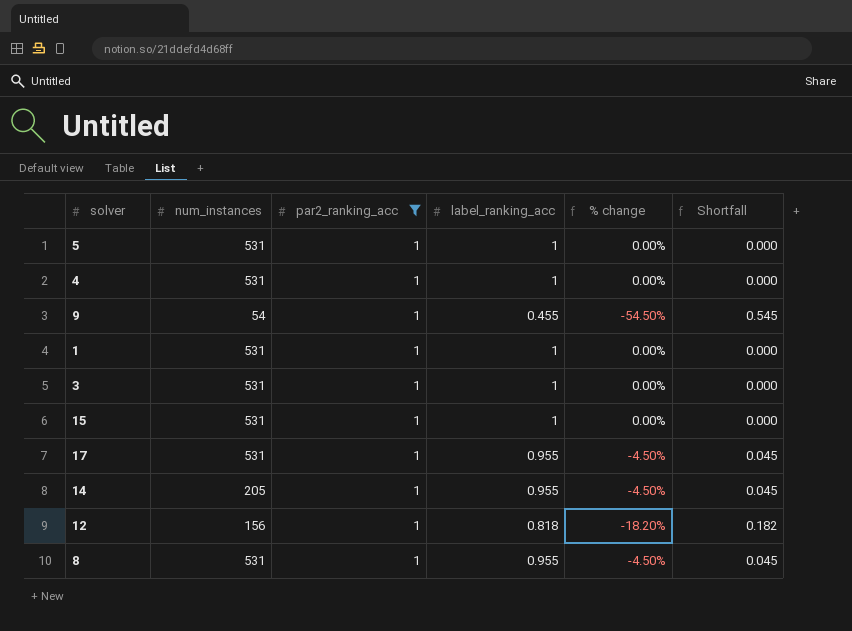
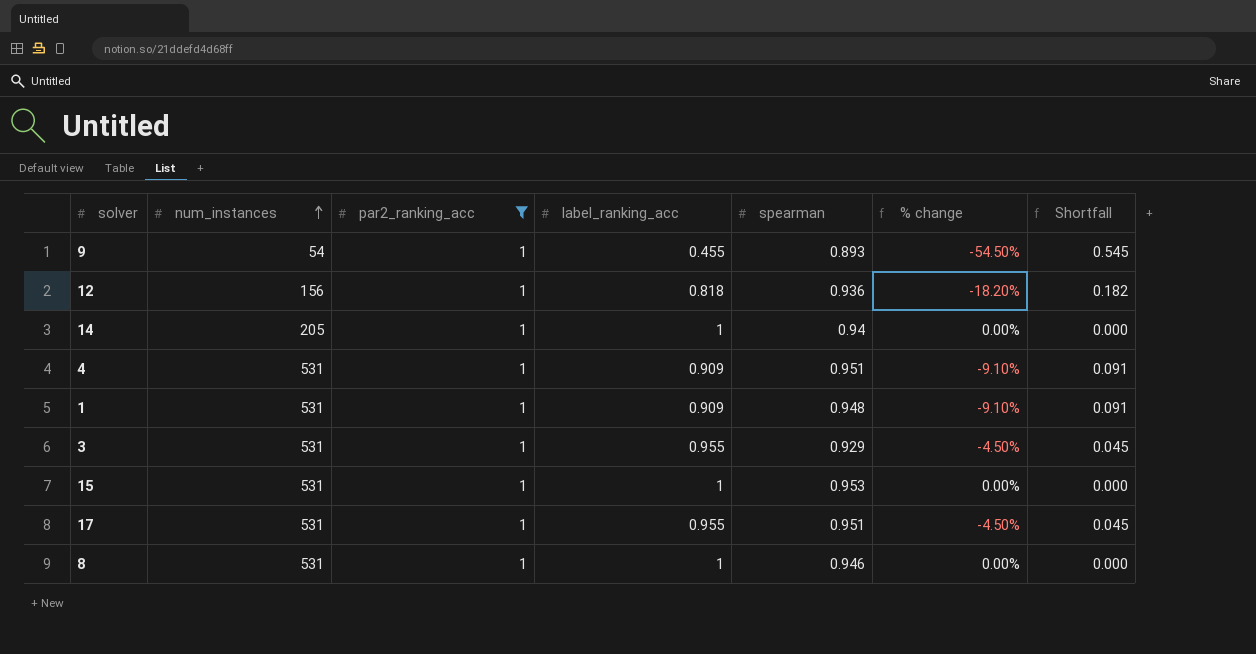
row order: none -> num_instances ascending
column spearman | position: none -> 5
row 5: 531 | 1 | 1 | 0.00% | 0.000 -> none
14 | label_ranking_acc: 0.955 -> 1
14 | % change: -4.50% -> 0.00%
14 | Shortfall: 0.045 -> 0.000
4 | label_ranking_acc: 1 -> 0.909
4 | % change: 0.00% -> -9.10%
4 | Shortfall: 0.000 -> 0.091
1 | label_ranking_acc: 1 -> 0.909
1 | % change: 0.00% -> -9.10%
1 | Shortfall: 0.000 -> 0.091
3 | label_ranking_acc: 1 -> 0.955
3 | % change: 0.00% -> -4.50%
3 | Shortfall: 0.000 -> 0.045
8 | label_ranking_acc: 0.955 -> 1
8 | % change: -4.50% -> 0.00%
8 | Shortfall: 0.045 -> 0.000

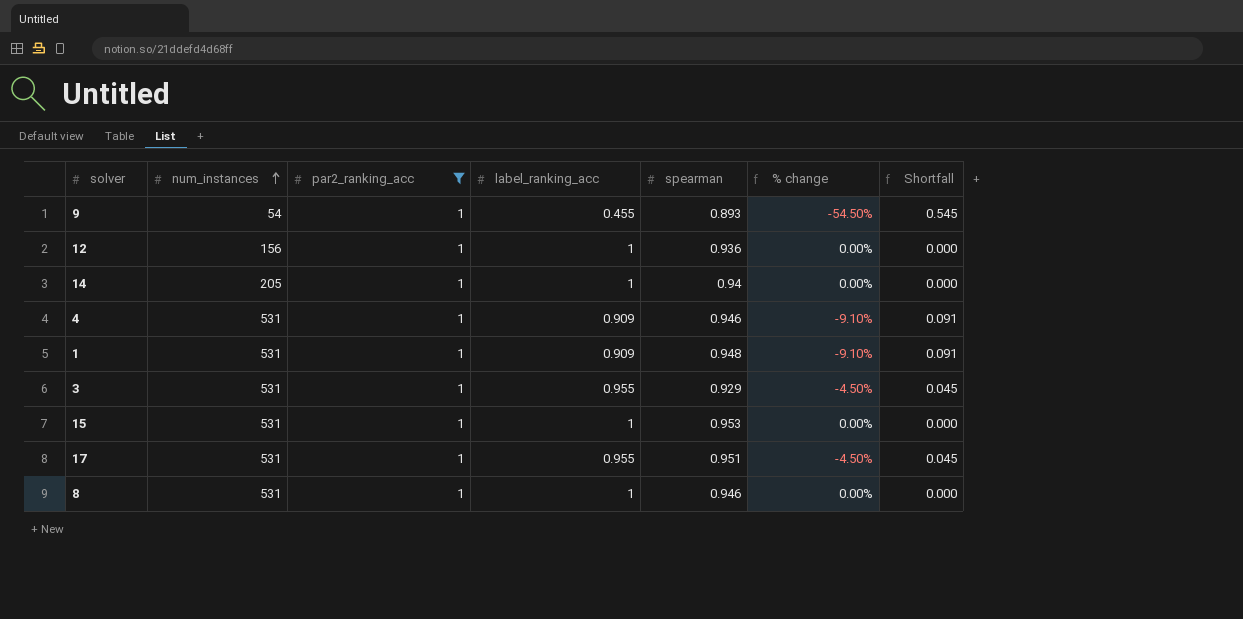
12 | label_ranking_acc: 0.818 -> 1
12 | % change: -18.20% -> 0.00%
12 | Shortfall: 0.182 -> 0.000
4 | spearman: 0.951 -> 0.946

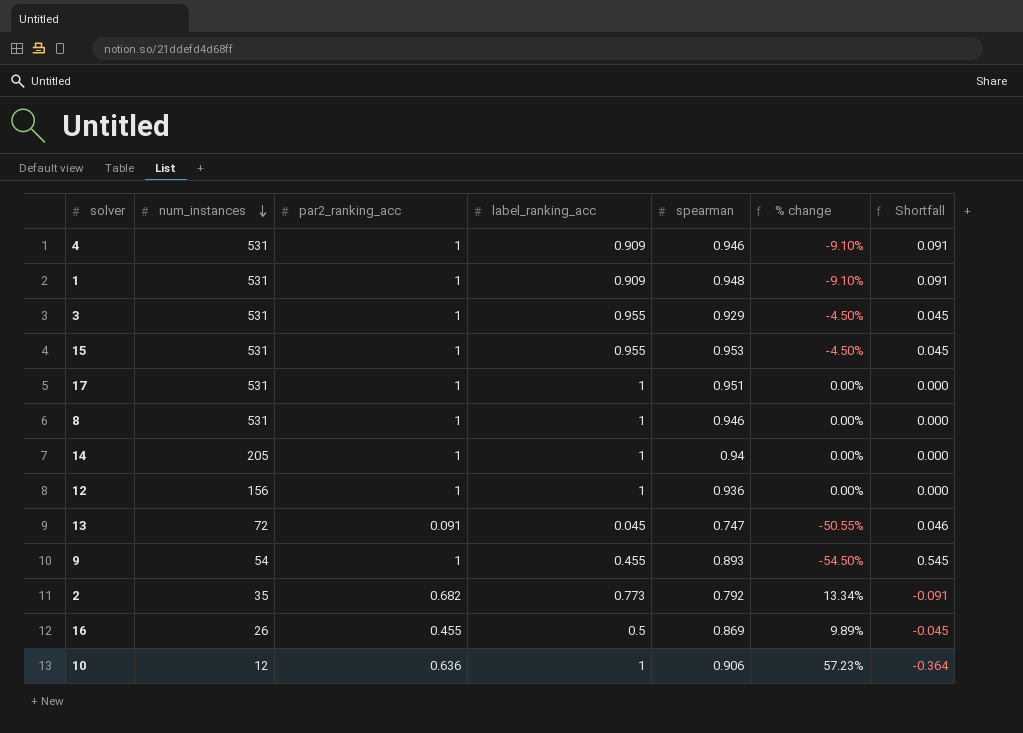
filter: par2_ranking_acc = 1 -> none
row order: num_instances ascending -> num_instances descending
15 | label_ranking_acc: 1 -> 0.955
15 | % change: 0.00% -> -4.50%
15 | Shortfall: 0.000 -> 0.045
17 | label_ranking_acc: 0.955 -> 1
17 | % change: -4.50% -> 0.00%
17 | Shortfall: 0.045 -> 0.000

